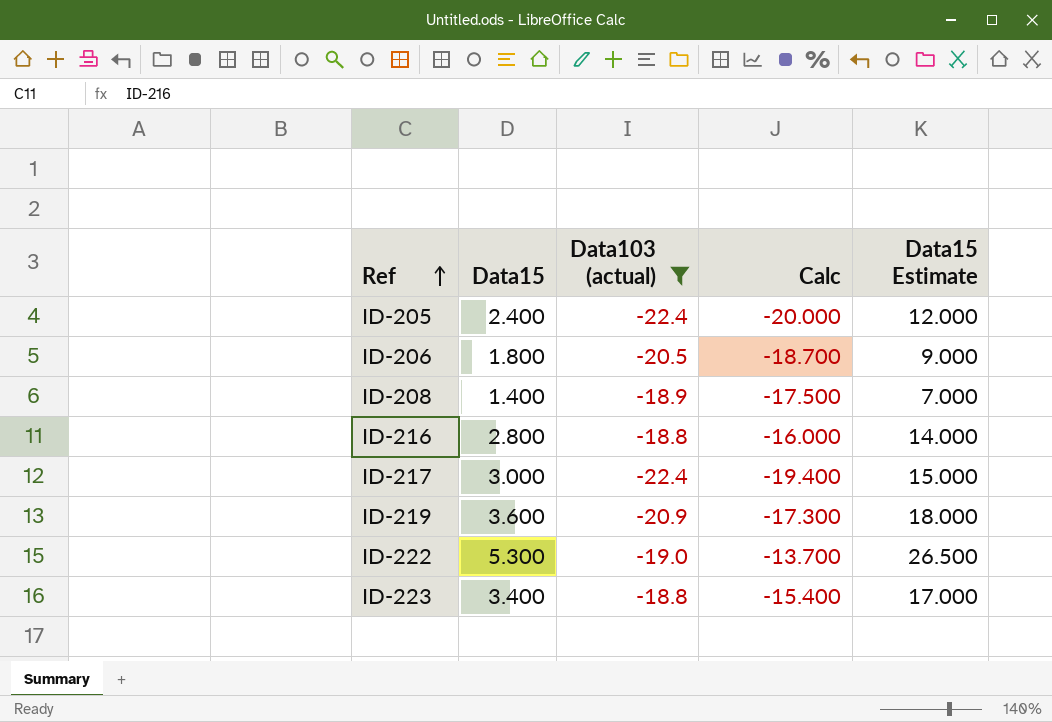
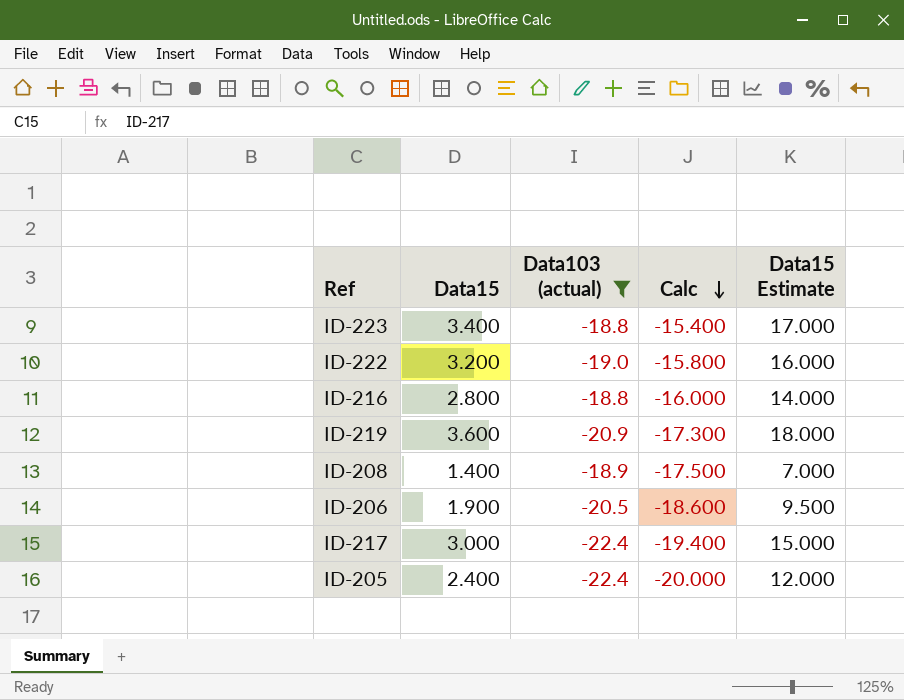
row order: Ref ascending -> Calc descending
ID-222 | Data15: 5.300 -> 3.200
ID-222 | Calc: -13.700 -> -15.800
ID-222 | Data15 Estimate: 26.500 -> 16.000
ID-206 | Data15: 1.800 -> 1.900
ID-206 | Calc: -18.700 -> -18.600
ID-206 | Data15 Estimate: 9.000 -> 9.500

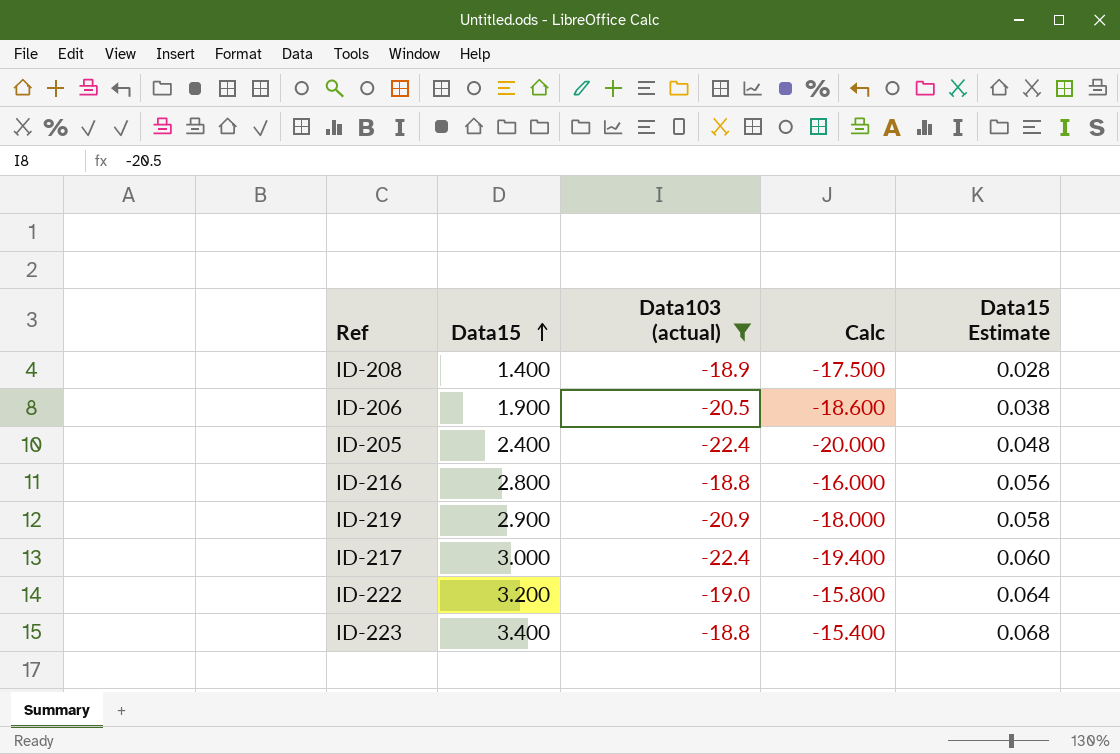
row order: Calc descending -> Data15 ascending
column Data15 Estimate | formula: [Data15] * 5 -> [Data15] * 0.02
ID-219 | Data15: 3.600 -> 2.900
ID-219 | Calc: -17.300 -> -18.000

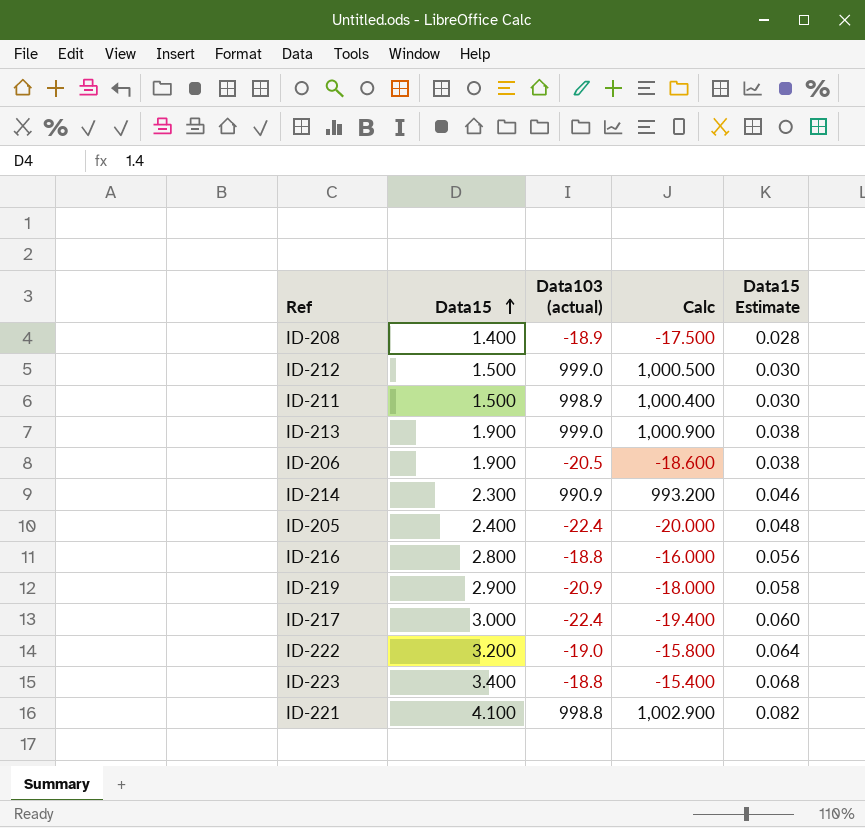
filter: Data103 (actual) <= -18.8 -> none

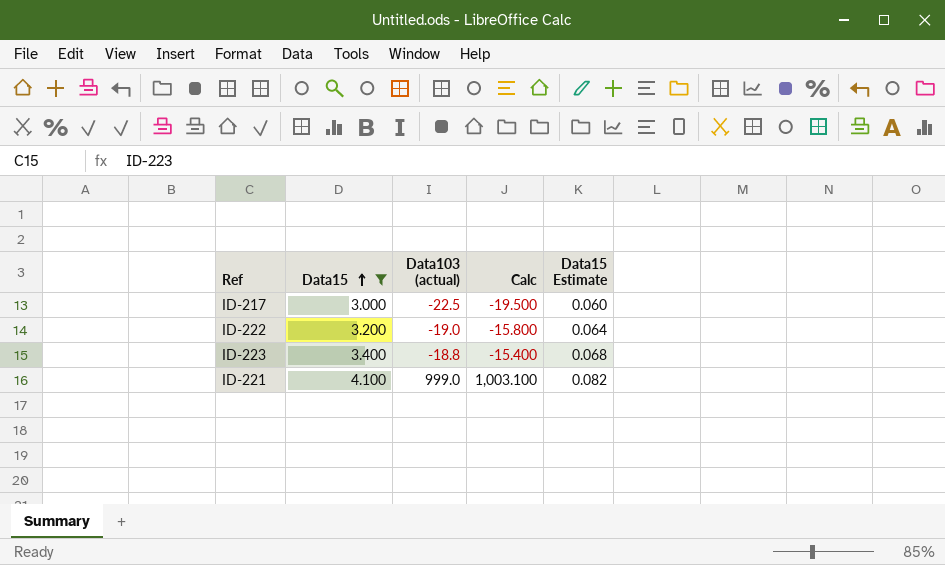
filter: none -> Data15 >= 3.000
ID-217 | Data103 (actual): -22.4 -> -22.5
ID-217 | Calc: -19.400 -> -19.500
ID-221 | Data103 (actual): 998.8 -> 999.0
ID-221 | Calc: 1,002.900 -> 1,003.100

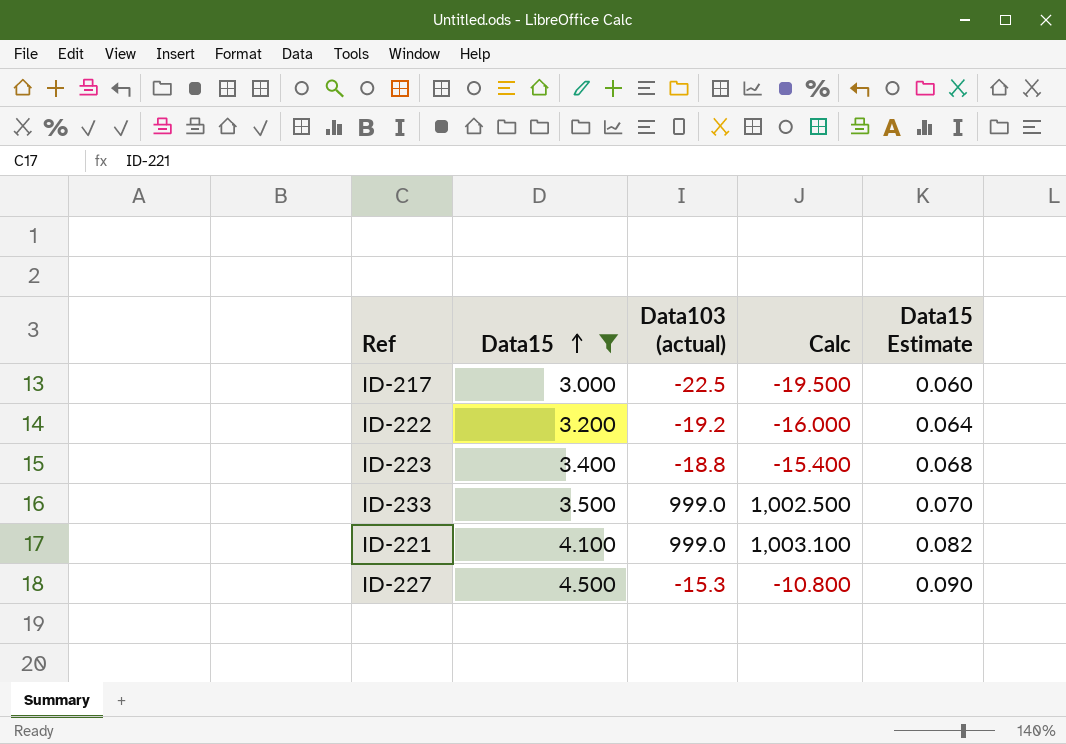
ID-222 | Data103 (actual): -19.0 -> -19.2
ID-222 | Calc: -15.800 -> -16.000
row ID-233: none -> 3.500 | 999.0 | 1,002.500 | 0.070
row ID-227: none -> 4.500 | -15.3 | -10.800 | 0.090

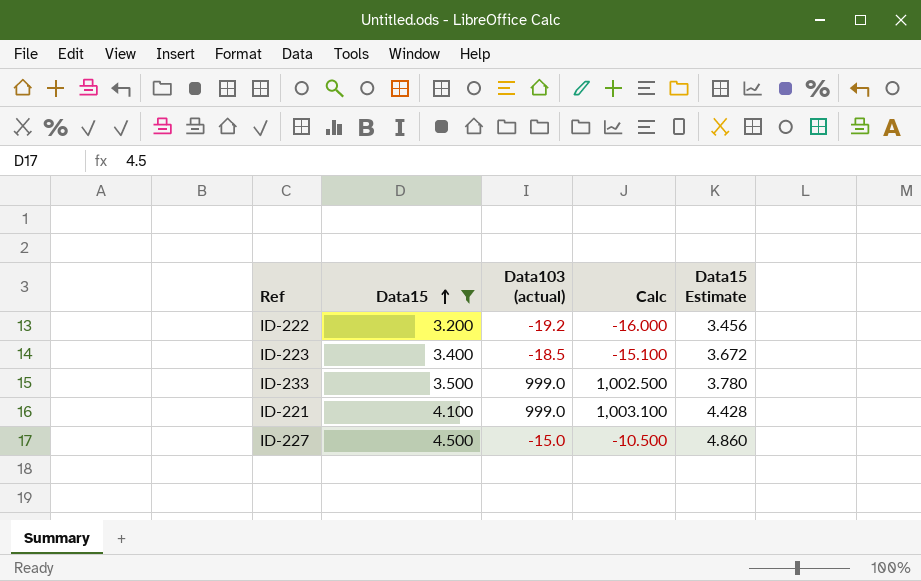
column Data15 Estimate | formula: [Data15] * 0.02 -> [Data15] * 1.08
row ID-217: 3.000 | -22.5 | -19.500 | 0.060 -> none
ID-223 | Data103 (actual): -18.8 -> -18.5
ID-223 | Calc: -15.400 -> -15.100
ID-227 | Data103 (actual): -15.3 -> -15.0
ID-227 | Calc: -10.800 -> -10.500

